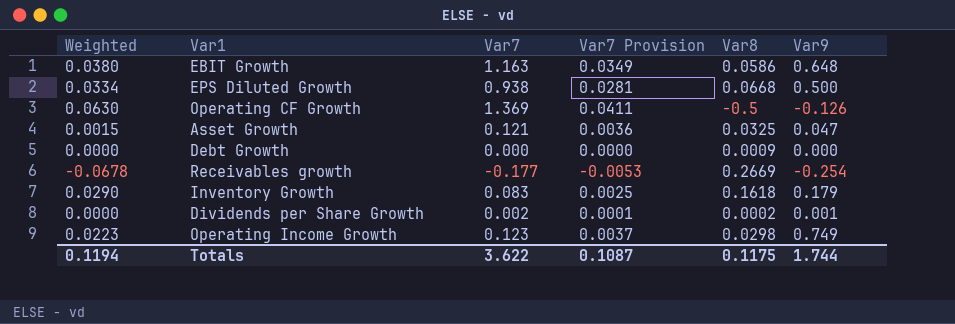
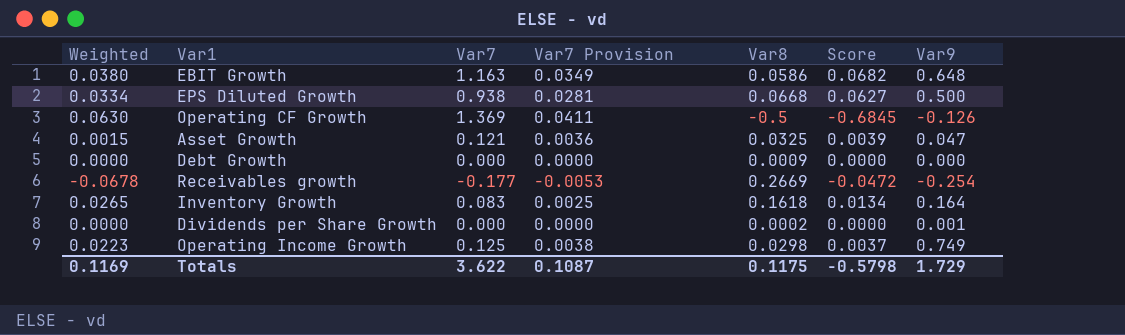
column Score | formula: none -> [Var7] * [Var8]
Inventory Growth | Weighted: 0.0290 -> 0.0265
Inventory Growth | Var9: 0.179 -> 0.164
Dividends per Share Growth | Var7: 0.002 -> 0.000
Dividends per Share Growth | Var7 Provision: 0.0001 -> 0.0000
Operating Income Growth | Var7: 0.123 -> 0.125
Operating Income Growth | Var7 Provision: 0.0037 -> 0.0038
Totals | Weighted: 0.1194 -> 0.1169
Totals | Var9: 1.744 -> 1.729

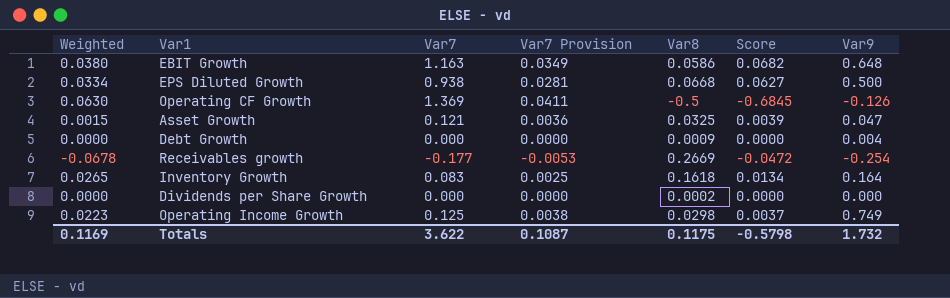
Debt Growth | Var9: 0.000 -> 0.004
Dividends per Share Growth | Var9: 0.001 -> 0.000
Totals | Var9: 1.729 -> 1.732

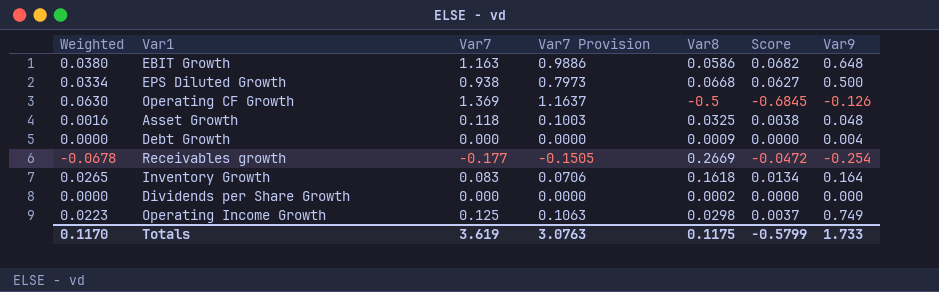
column Var7 Provision | formula: [Var7] * 0.03 -> [Var7] * 0.85
Asset Growth | Weighted: 0.0015 -> 0.0016
Asset Growth | Var7: 0.121 -> 0.118
Asset Growth | Score: 0.0039 -> 0.0038
Asset Growth | Var9: 0.047 -> 0.048
Totals | Weighted: 0.1169 -> 0.1170
Totals | Var7: 3.622 -> 3.619
Totals | Var7 Provision: 0.1087 -> 3.0763
Totals | Score: -0.5798 -> -0.5799
Totals | Var9: 1.732 -> 1.733

